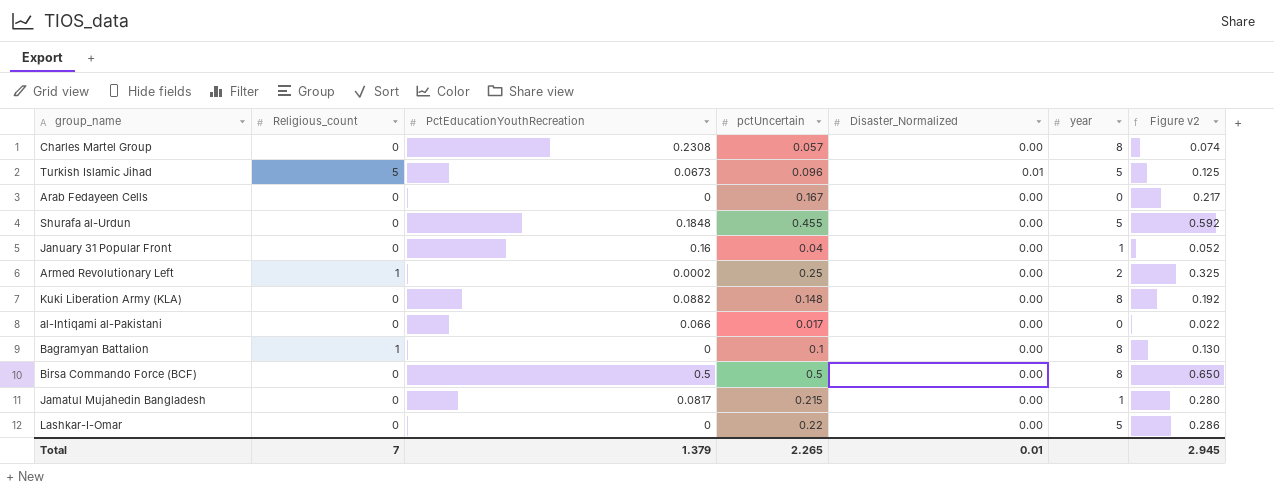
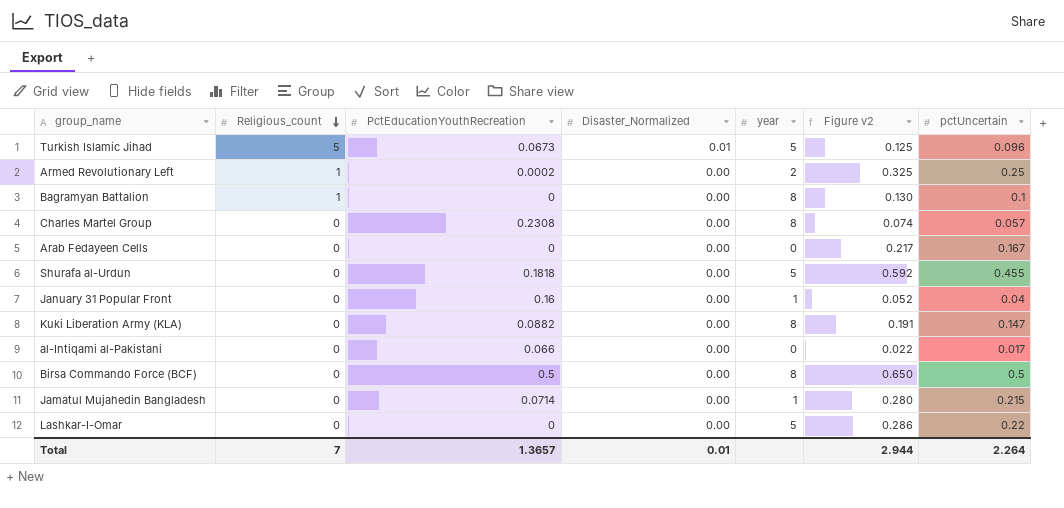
row order: none -> Religious_count descending
column pctUncertain | position: 4 -> 7
Shurafa al-Urdun | PctEducationYouthRecreation: 0.1848 -> 0.1818
Kuki Liberation Army (KLA) | Figure v2: 0.192 -> 0.191
Kuki Liberation Army (KLA) | pctUncertain: 0.148 -> 0.147
Jamatul Mujahedin Bangladesh | PctEducationYouthRecreation: 0.0817 -> 0.0714
Total | PctEducationYouthRecreation: 1.379 -> 1.3657
Total | Figure v2: 2.945 -> 2.944
Total | pctUncertain: 2.265 -> 2.264

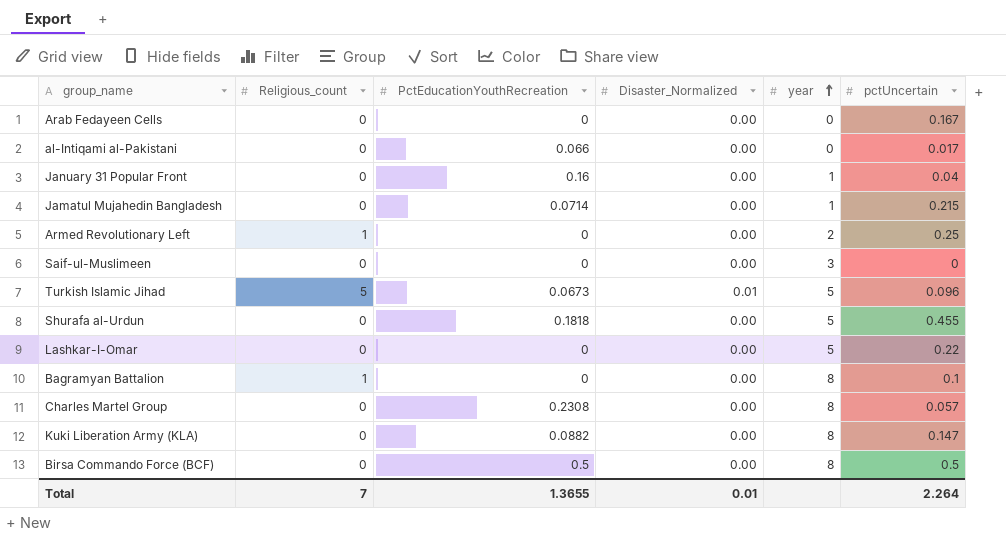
row order: Religious_count descending -> year ascending
column Figure v2 | formula: [pctUncertain] * 1.3 -> none
Armed Revolutionary Left | PctEducationYouthRecreation: 0.0002 -> 0
row Saif-ul-Muslimeen: none -> 0 | 0 | 0.00 | 3 | 0
Total | PctEducationYouthRecreation: 1.3657 -> 1.3655

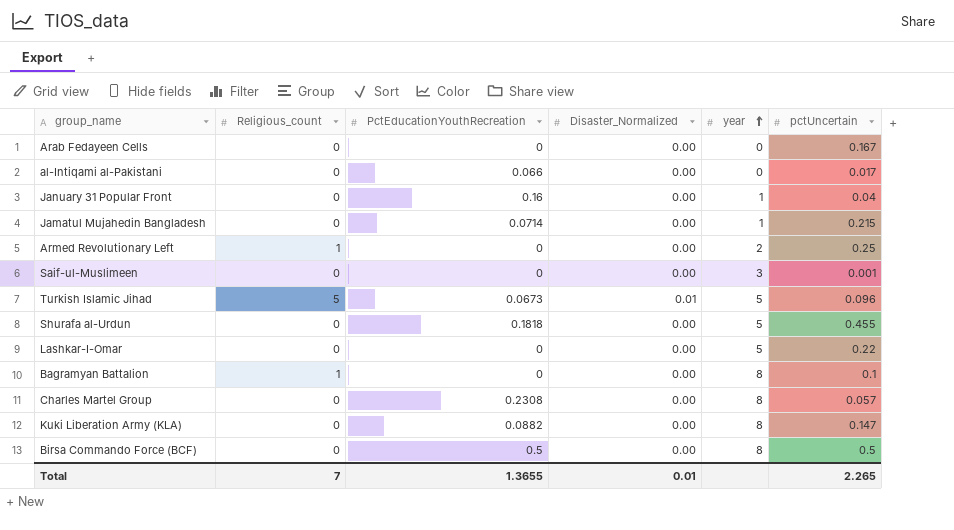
Saif-ul-Muslimeen | pctUncertain: 0 -> 0.001
Total | pctUncertain: 2.264 -> 2.265

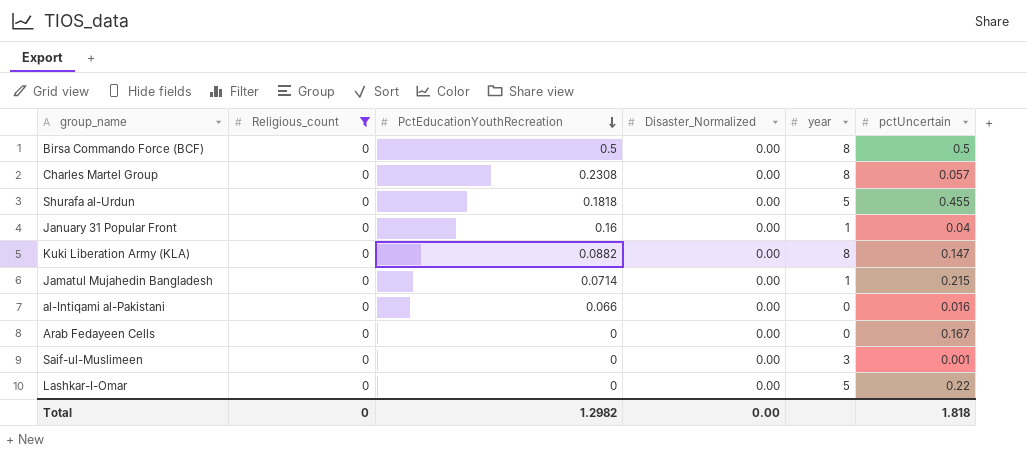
filter: none -> Religious_count = 0
row order: year ascending -> PctEducationYouthRecreation descending
al-Intiqami al-Pakistani | pctUncertain: 0.017 -> 0.016
Total | Religious_count: 7 -> 0
Total | PctEducationYouthRecreation: 1.3655 -> 1.2982
Total | Disaster_Normalized: 0.01 -> 0.00
Total | pctUncertain: 2.265 -> 1.818

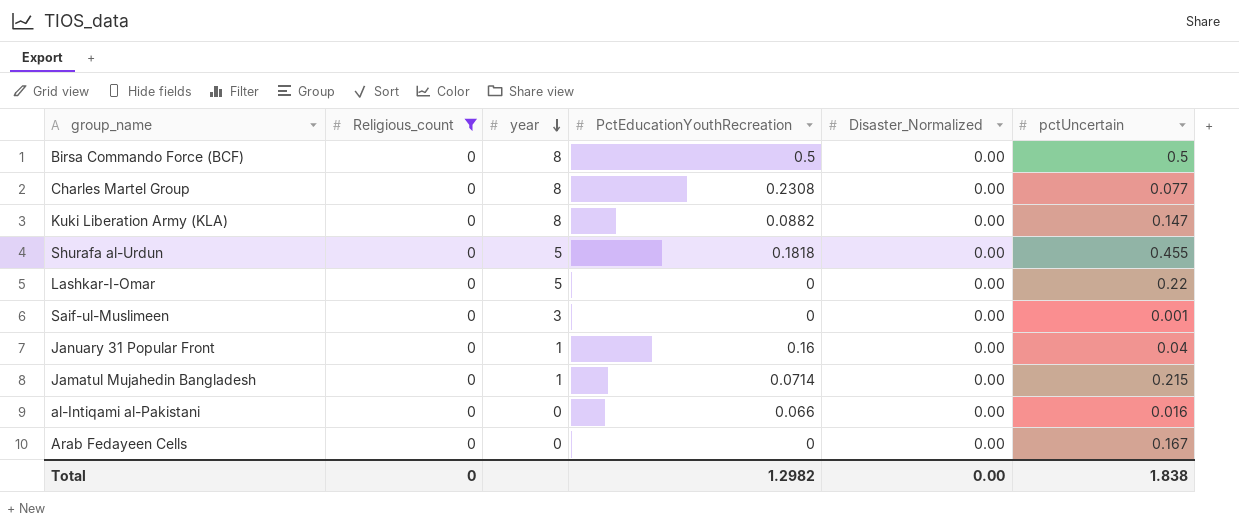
row order: PctEducationYouthRecreation descending -> year descending
column year | position: 5 -> 3
Charles Martel Group | pctUncertain: 0.057 -> 0.077
Total | pctUncertain: 1.818 -> 1.838

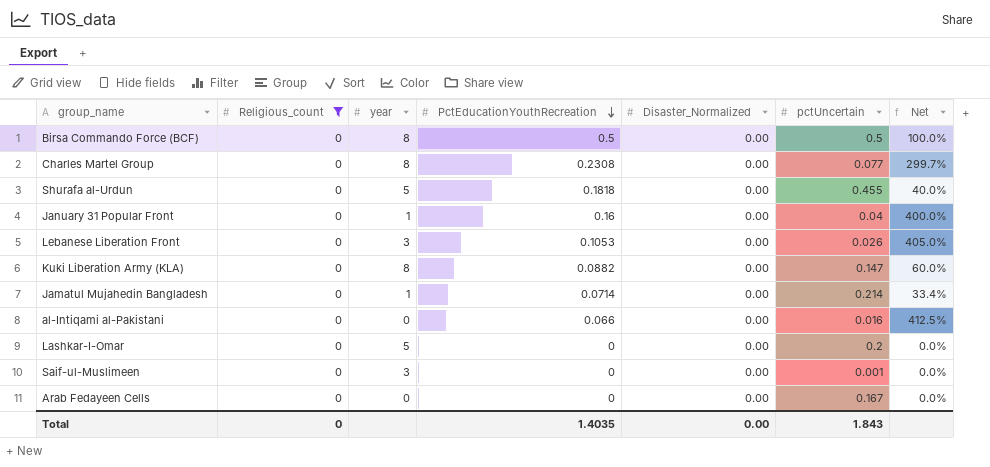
row order: year descending -> PctEducationYouthRecreation descending
column Net | formula: none -> [PctEducationYouthRecreation] / [pctUncertain]
row Lebanese Liberation Front: none -> 0 | 3 | 0.1053 | 0.00 | 0.026 | 405.0%
Jamatul Mujahedin Bangladesh | pctUncertain: 0.215 -> 0.214
Lashkar-I-Omar | pctUncertain: 0.22 -> 0.2
Total | PctEducationYouthRecreation: 1.2982 -> 1.4035
Total | pctUncertain: 1.838 -> 1.843

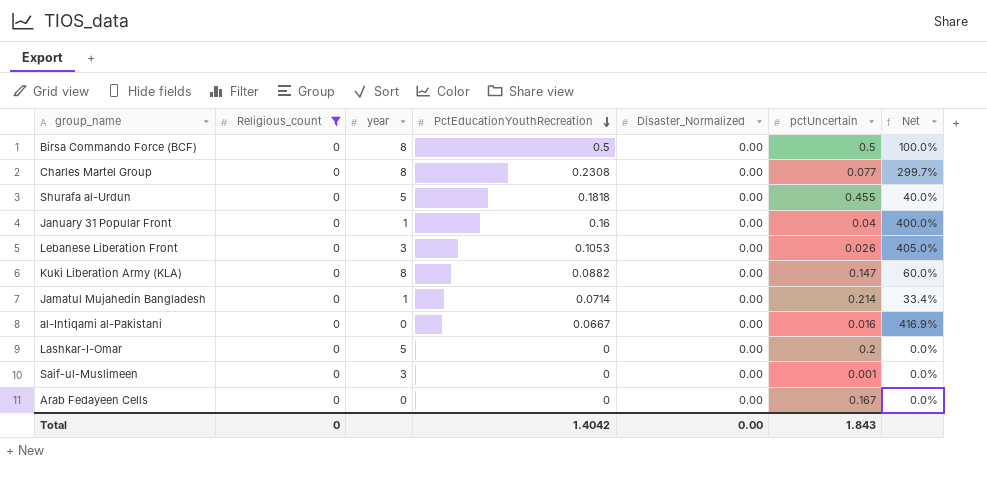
al-Intiqami al-Pakistani | PctEducationYouthRecreation: 0.066 -> 0.0667
al-Intiqami al-Pakistani | Net: 412.5% -> 416.9%
Total | PctEducationYouthRecreation: 1.4035 -> 1.4042

